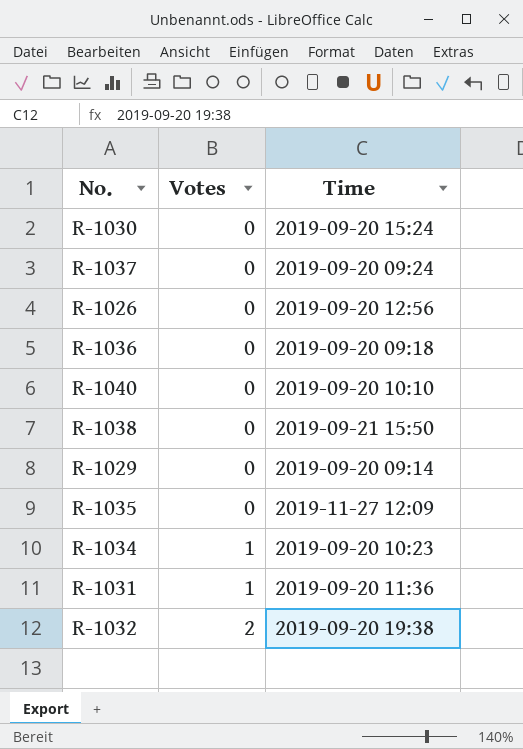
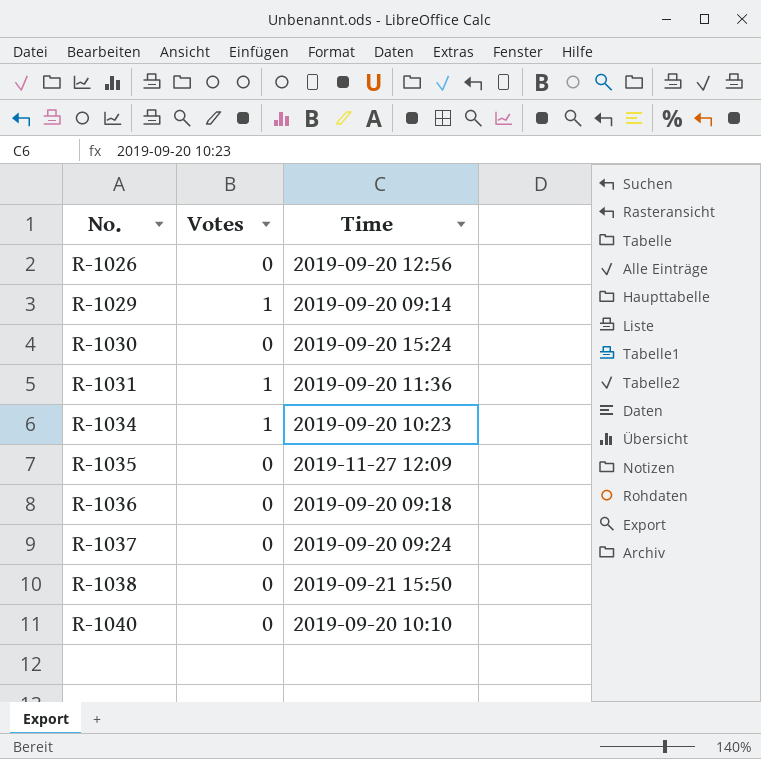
row order: Votes ascending -> No. ascending
row R-1032: 2 | 2019-09-20 19:38 -> none
R-1029 | Votes: 0 -> 1

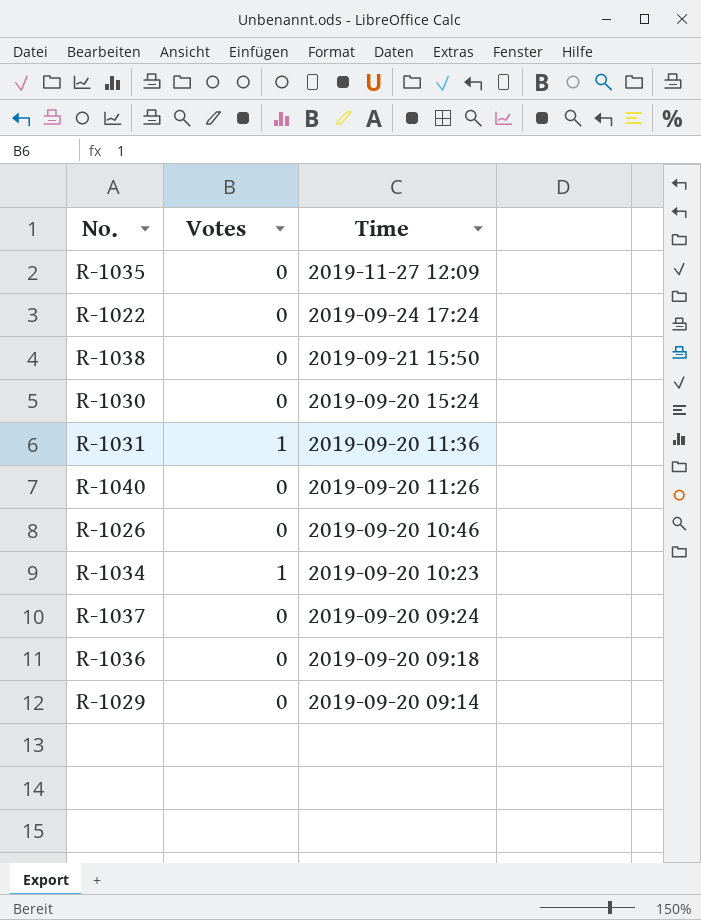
row order: No. ascending -> Time descending
row R-1022: none -> 0 | 2019-09-24 17:24
R-1040 | Time: 2019-09-20 10:10 -> 2019-09-20 11:26
R-1026 | Time: 2019-09-20 12:56 -> 2019-09-20 10:46
R-1029 | Votes: 1 -> 0

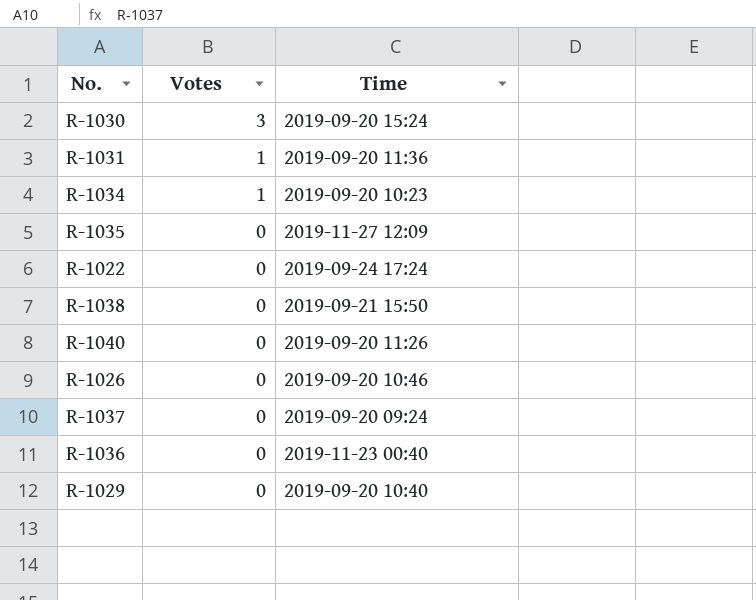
row order: Time descending -> Votes descending
R-1030 | Votes: 0 -> 3
R-1036 | Time: 2019-09-20 09:18 -> 2019-11-23 00:40
R-1029 | Time: 2019-09-20 09:14 -> 2019-09-20 10:40

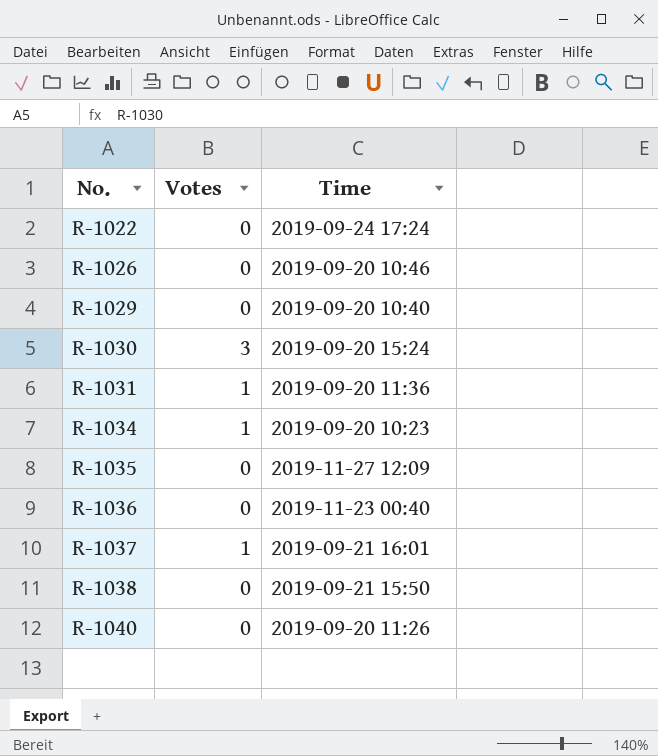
row order: Votes descending -> No. ascending
R-1037 | Votes: 0 -> 1
R-1037 | Time: 2019-09-20 09:24 -> 2019-09-21 16:01

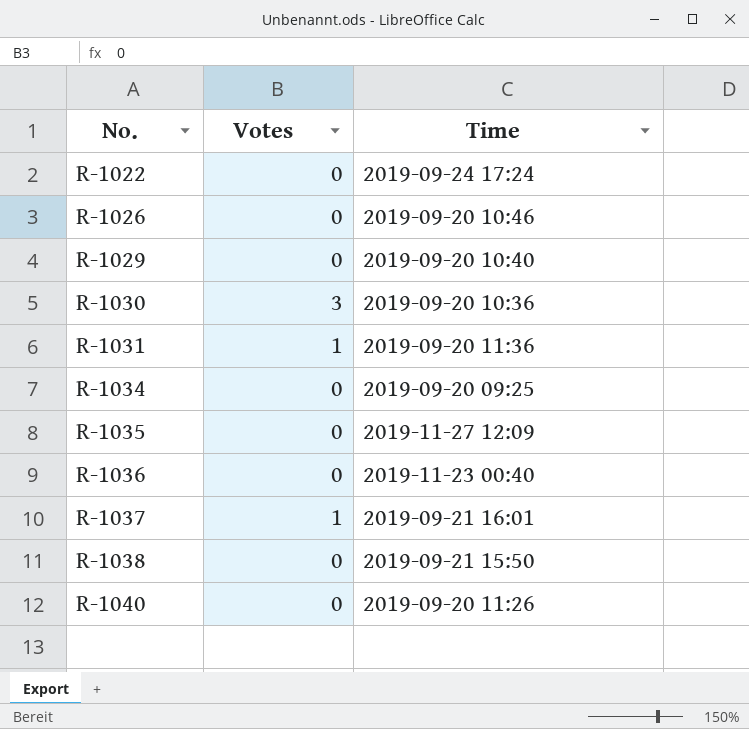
R-1030 | Time: 2019-09-20 15:24 -> 2019-09-20 10:36
R-1034 | Votes: 1 -> 0
R-1034 | Time: 2019-09-20 10:23 -> 2019-09-20 09:25

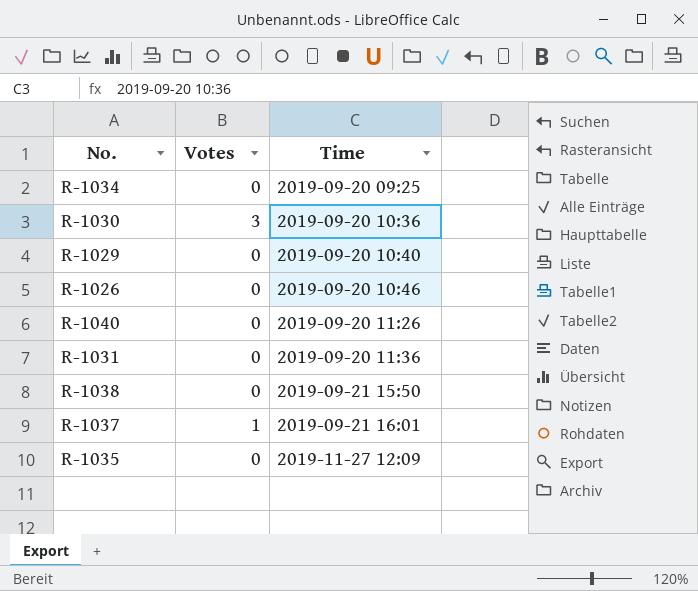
row order: No. ascending -> Time ascending
row R-1022: 0 | 2019-09-24 17:24 -> none
row R-1036: 0 | 2019-11-23 00:40 -> none
R-1031 | Votes: 1 -> 0

